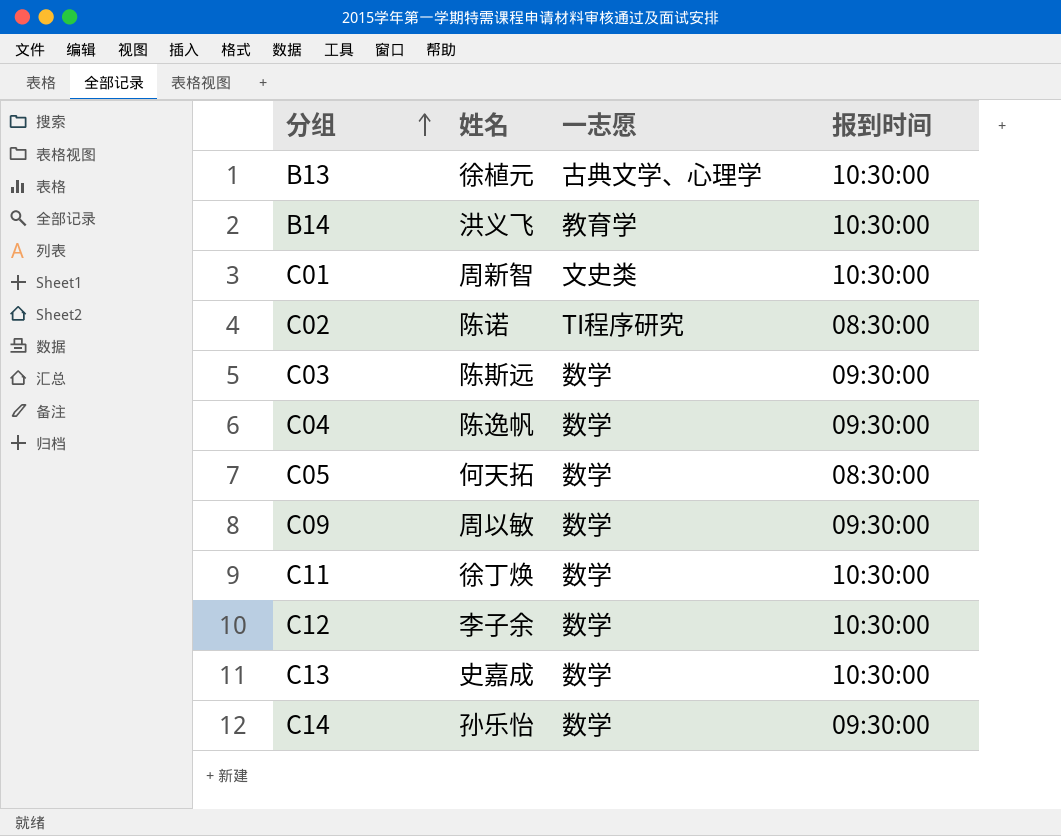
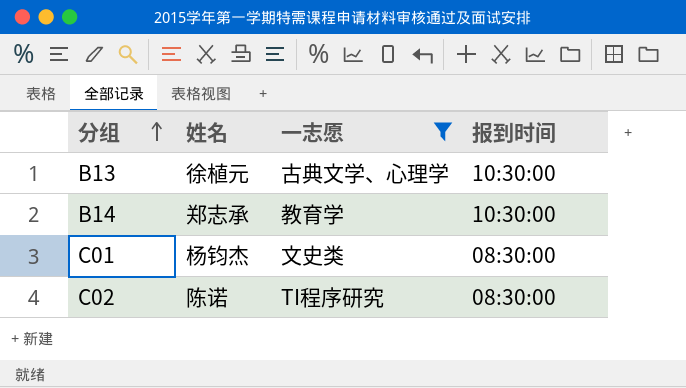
filter: none -> 一志愿 != 数学
B14 | 姓名: 洪义飞 -> 郑志承
C01 | 姓名: 周新智 -> 杨钧杰
C01 | 报到时间: 10:30:00 -> 08:30:00

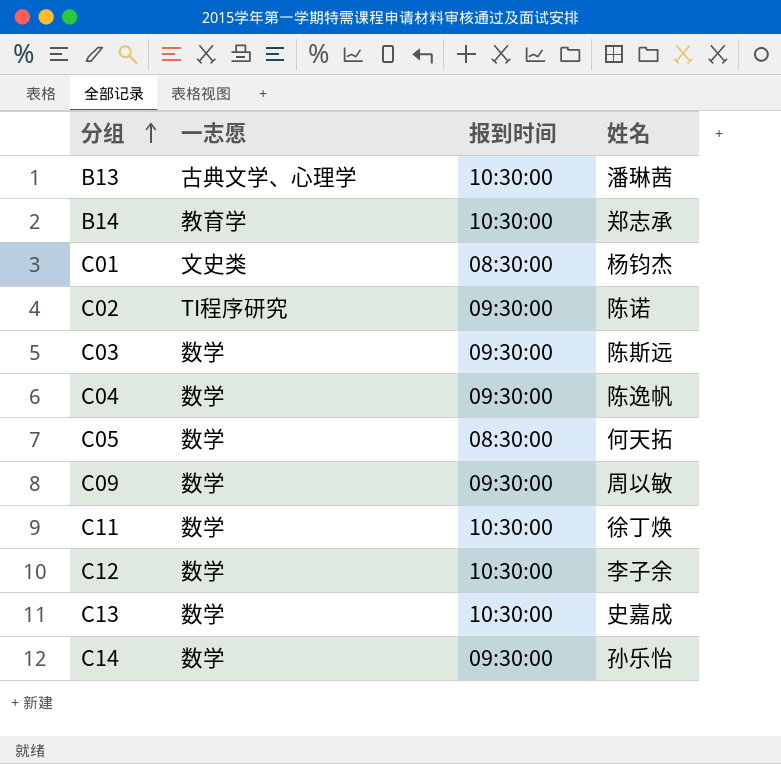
filter: 一志愿 != 数学 -> none
column 姓名 | position: 2 -> 4
B13 | 姓名: 徐植元 -> 潘琳茜
C02 | 报到时间: 08:30:00 -> 09:30:00

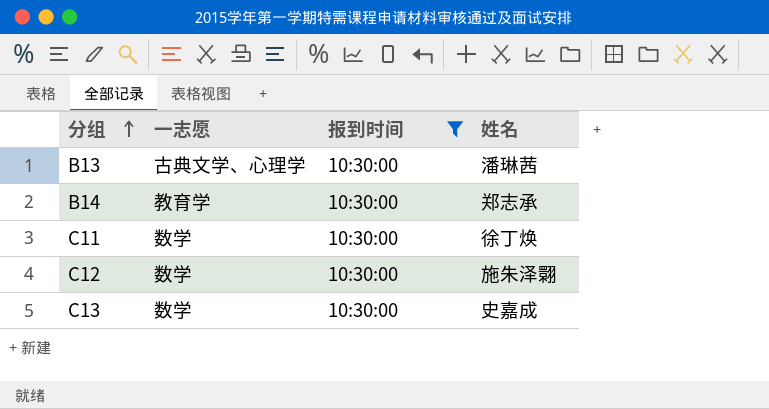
filter: none -> 报到时间 = 10:30:00
C12 | 姓名: 李子余 -> 施朱泽翾

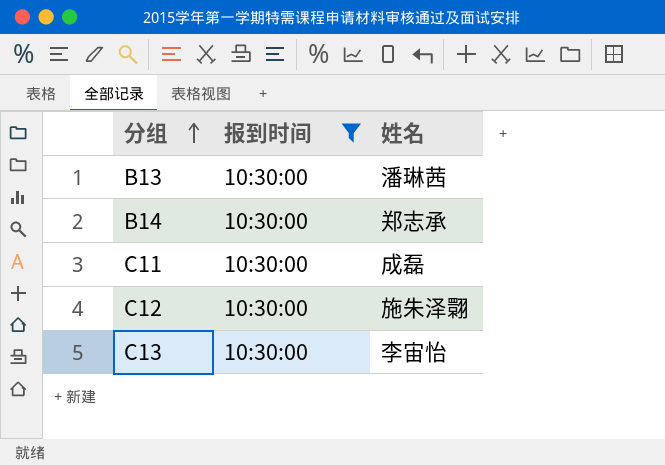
column 一志愿 | position: 2 -> none
C11 | 姓名: 徐丁焕 -> 成磊
C13 | 姓名: 史嘉成 -> 李宙怡

